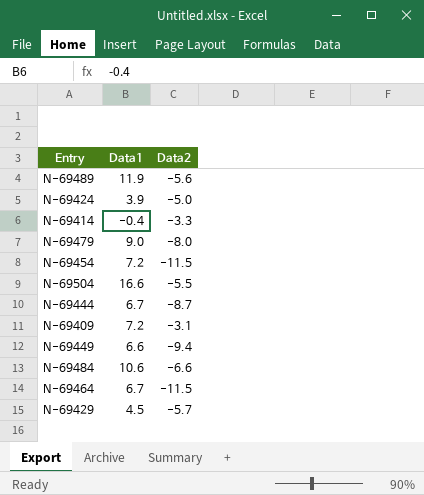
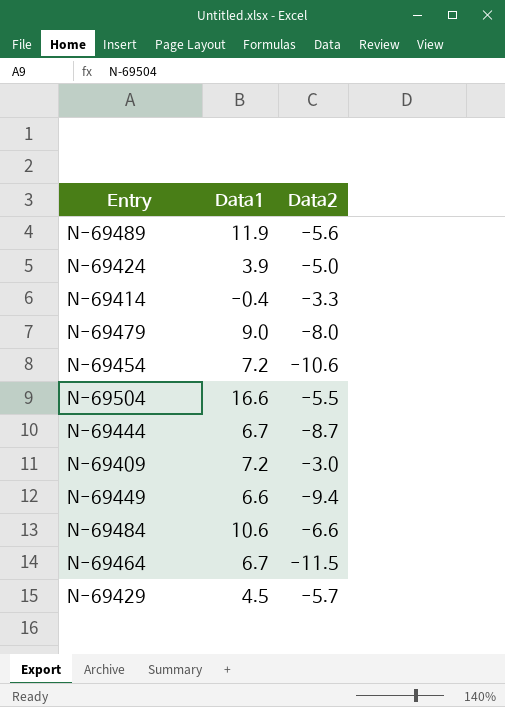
N-69454 | Data2: -11.5 -> -10.6
N-69409 | Data2: -3.1 -> -3.0

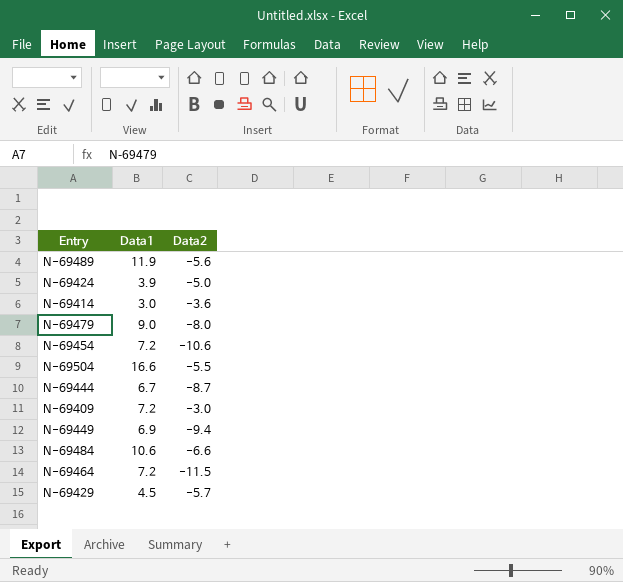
N-69414 | Data1: -0.4 -> 3.0
N-69414 | Data2: -3.3 -> -3.6
N-69449 | Data1: 6.6 -> 6.9
N-69464 | Data1: 6.7 -> 7.2

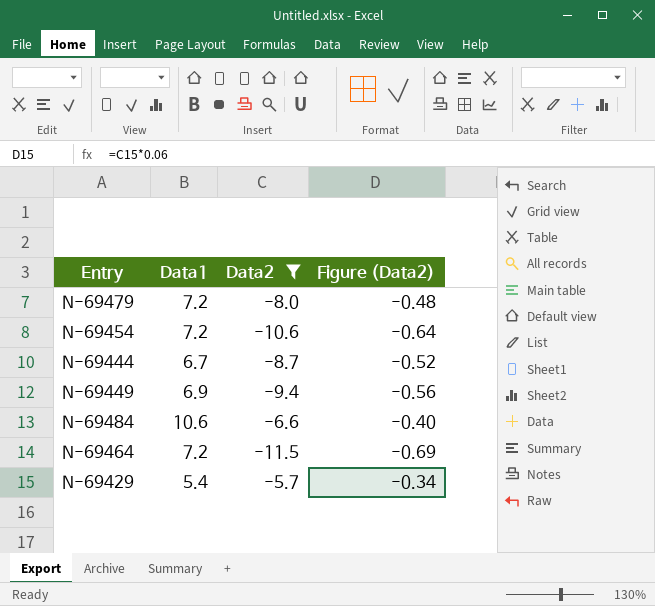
filter: none -> Data2 <= -5.7
column Figure (Data2) | formula: none -> [Data2] * 0.06
N-69479 | Data1: 9.0 -> 7.2
N-69429 | Data1: 4.5 -> 5.4

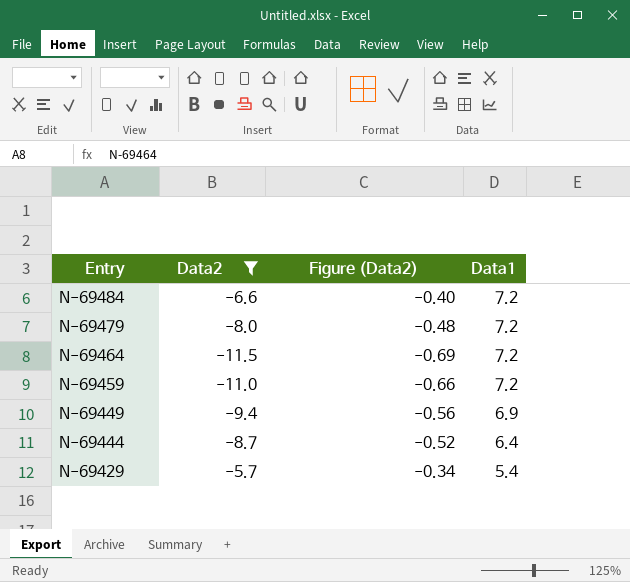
row order: none -> Entry descending
column Data1 | position: 2 -> 4
row N-69454: 7.2 | -10.6 | -0.64 -> none
N-69484 | Data1: 10.6 -> 7.2
row N-69459: none -> -11.0 | -0.66 | 7.2
N-69444 | Data1: 6.7 -> 6.4

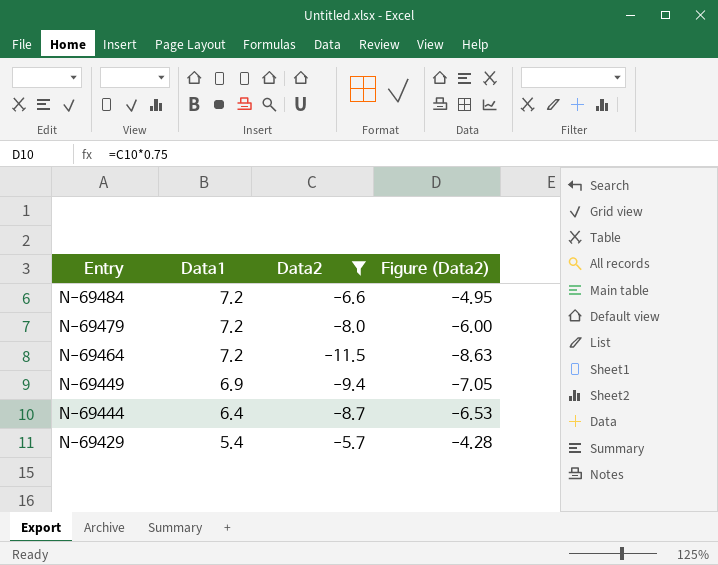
column Data1 | position: 4 -> 2
column Figure (Data2) | formula: [Data2] * 0.06 -> [Data2] * 0.75
row N-69459: -11.0 | -0.66 | 7.2 -> none

